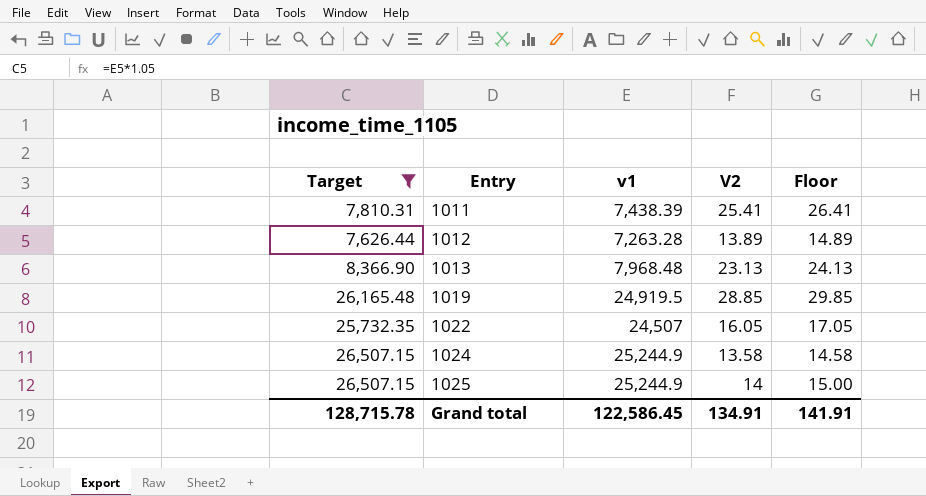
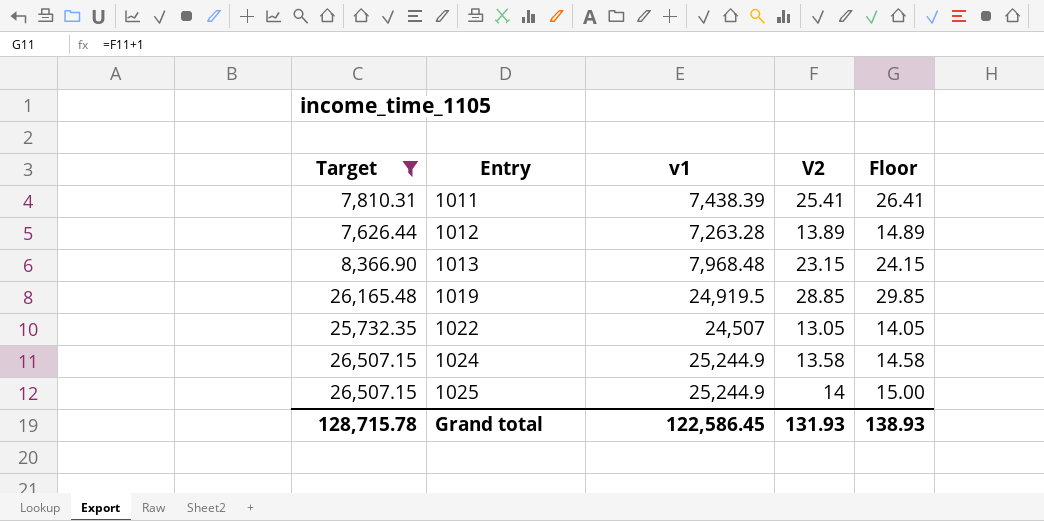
1013 | V2: 23.13 -> 23.15
1013 | Floor: 24.13 -> 24.15
1022 | V2: 16.05 -> 13.05
1022 | Floor: 17.05 -> 14.05
Grand total | V2: 134.91 -> 131.93
Grand total | Floor: 141.91 -> 138.93

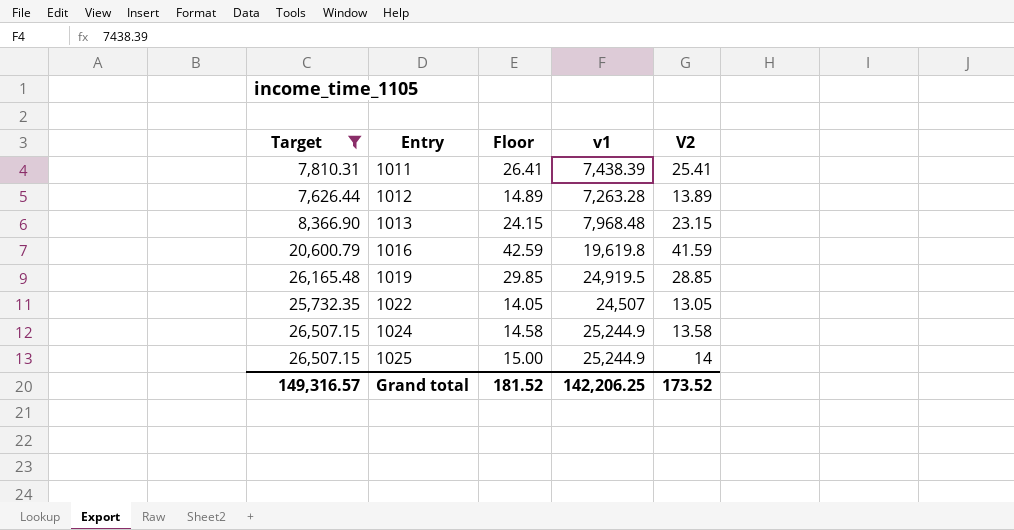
column Floor | position: 5 -> 3
row 1016: none -> 20,600.79 | 42.59 | 19,619.8 | 41.59
Grand total | Target: 128,715.78 -> 149,316.57
Grand total | Floor: 138.93 -> 181.52
Grand total | v1: 122,586.45 -> 142,206.25
Grand total | V2: 131.93 -> 173.52

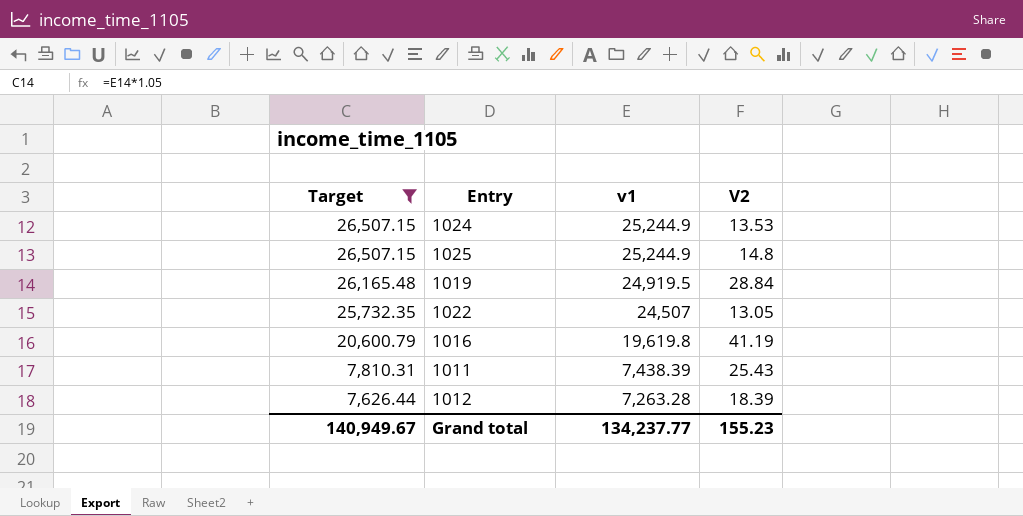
row order: Entry ascending -> Target descending
column Floor | formula: [V2] + 1 -> none
row 1013: 8,366.90 | 24.15 | 7,968.48 | 23.15 -> none
1024 | V2: 13.58 -> 13.53
1025 | V2: 14 -> 14.8
1019 | V2: 28.85 -> 28.84
1016 | V2: 41.59 -> 41.19
1011 | V2: 25.41 -> 25.43
1012 | V2: 13.89 -> 18.39
Grand total | Target: 149,316.57 -> 140,949.67
Grand total | v1: 142,206.25 -> 134,237.77
Grand total | V2: 173.52 -> 155.23

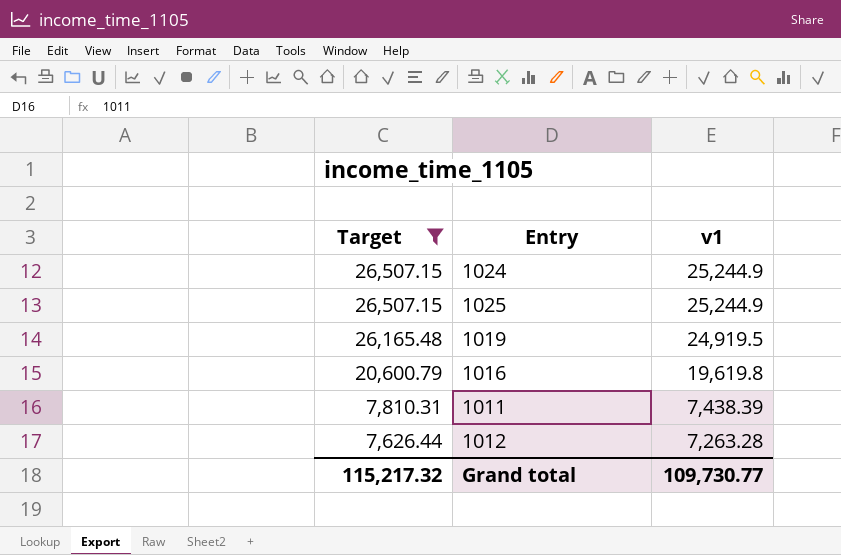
column V2 | position: 4 -> none
row 1022: 25,732.35 | 24,507 | 13.05 -> none
Grand total | Target: 140,949.67 -> 115,217.32
Grand total | v1: 134,237.77 -> 109,730.77

